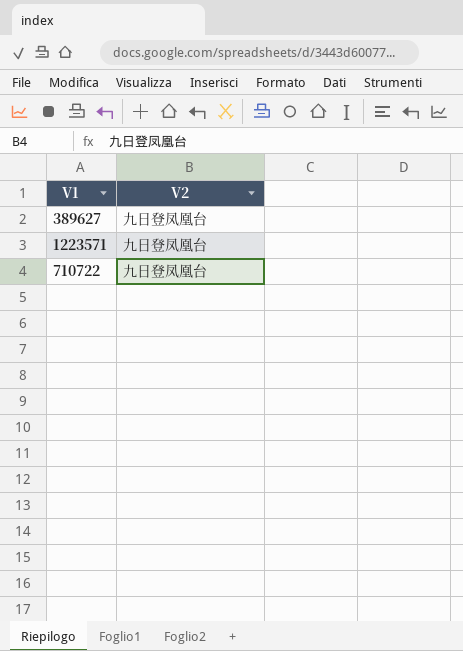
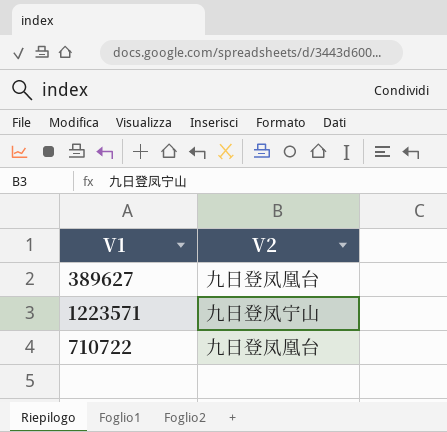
1223571 | V2: 九日登凤凰台 -> 九日登凤宁山

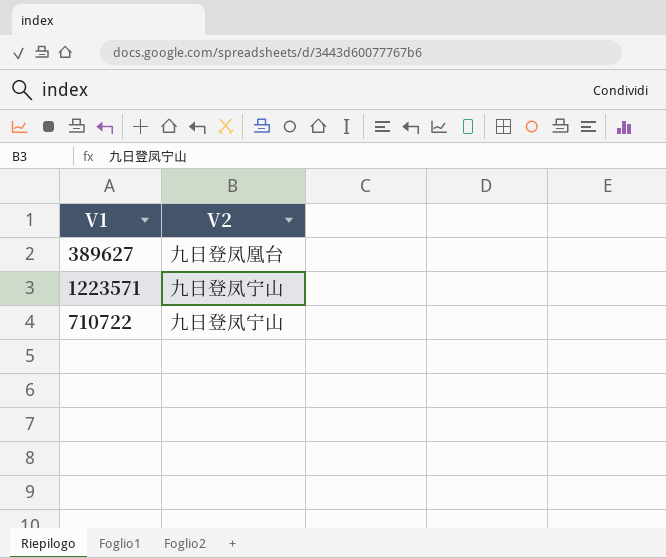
710722 | V2: 九日登凤凰台 -> 九日登凤宁山

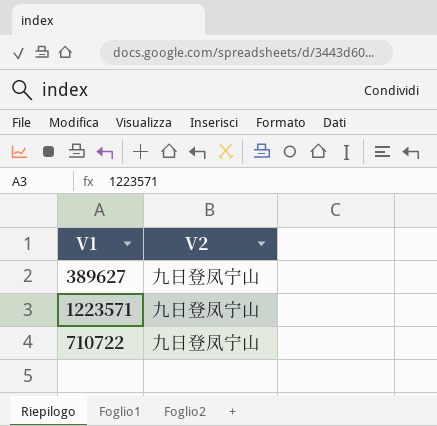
389627 | V2: 九日登凤凰台 -> 九日登凤宁山

